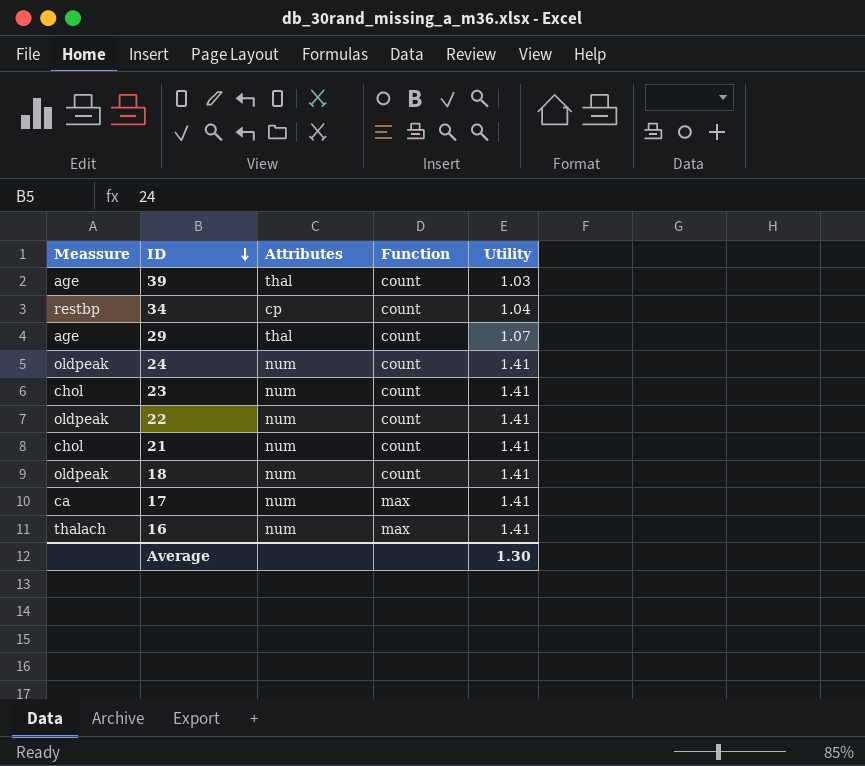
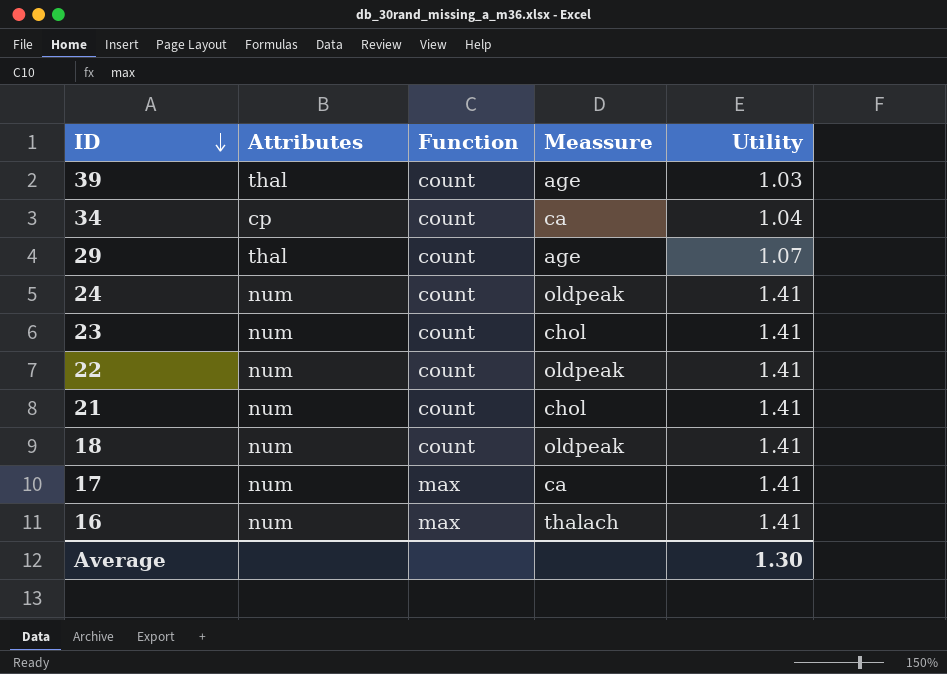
column Meassure | position: 1 -> 4
34 | Meassure: restbp -> ca

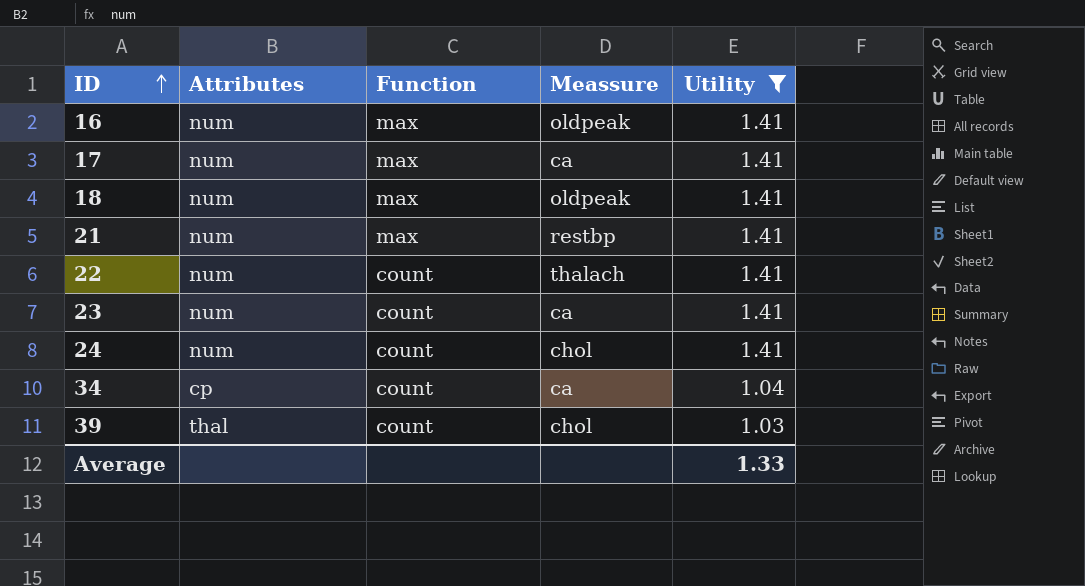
filter: none -> Utility != 1.07
row order: ID descending -> ID ascending
16 | Meassure: thalach -> oldpeak
18 | Function: count -> max
21 | Function: count -> max
21 | Meassure: chol -> restbp
22 | Meassure: oldpeak -> thalach
23 | Meassure: chol -> ca
24 | Meassure: oldpeak -> chol
39 | Meassure: age -> chol
Average | Utility: 1.30 -> 1.33

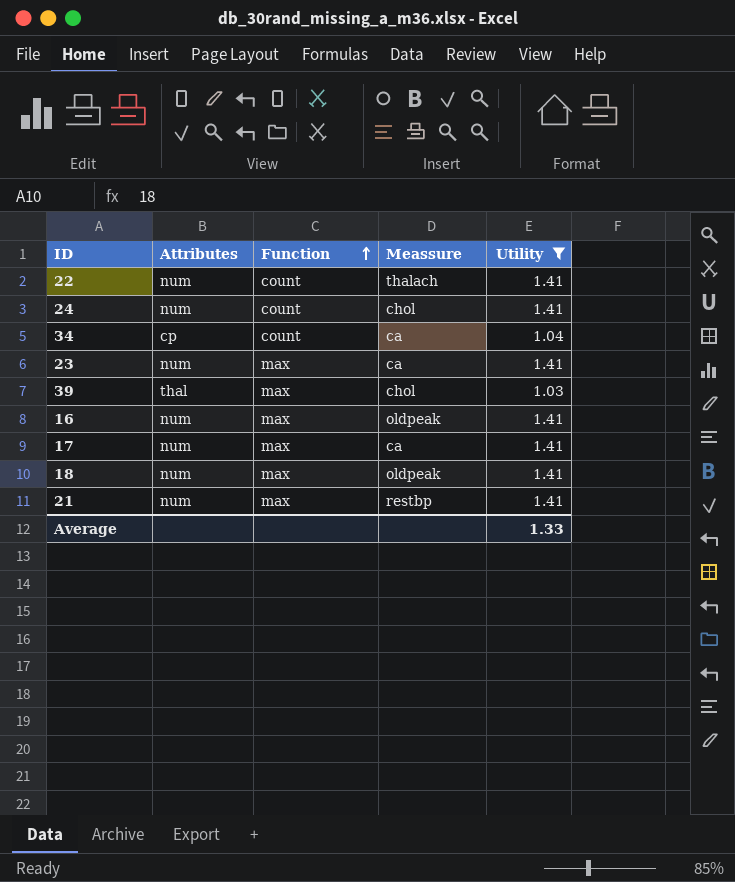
row order: ID ascending -> Function ascending
23 | Function: count -> max
39 | Function: count -> max

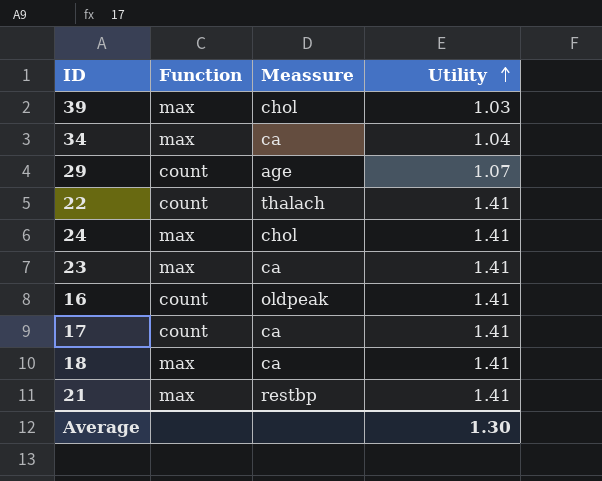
filter: Utility != 1.07 -> none
row order: Function ascending -> Utility ascending
column Attributes | position: 2 -> none
34 | Function: count -> max
24 | Function: count -> max
16 | Function: max -> count
17 | Function: max -> count
18 | Meassure: oldpeak -> ca
Average | Utility: 1.33 -> 1.30

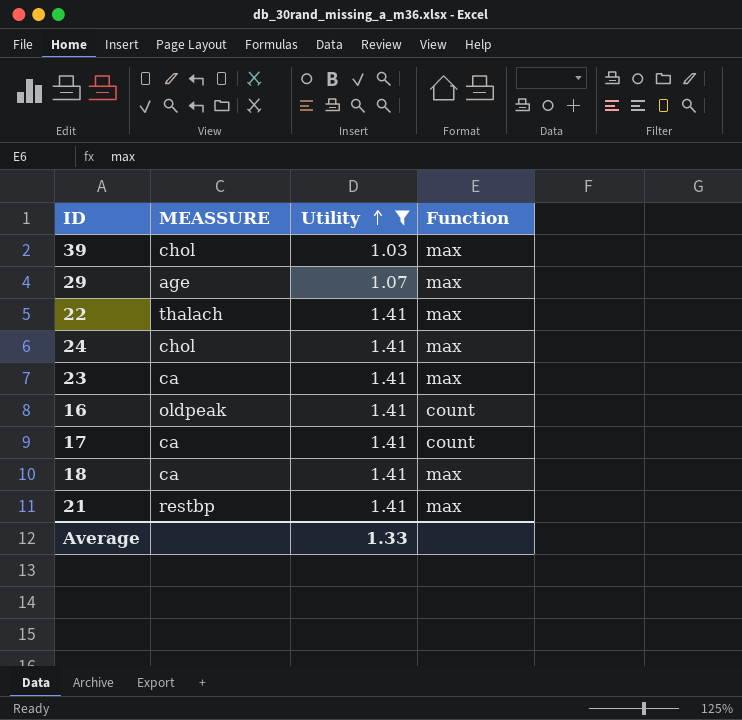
filter: none -> Utility != 1.04
column name: Meassure -> MEASSURE
column Function | position: 2 -> 4
29 | Function: count -> max
22 | Function: count -> max
Average | Utility: 1.30 -> 1.33

